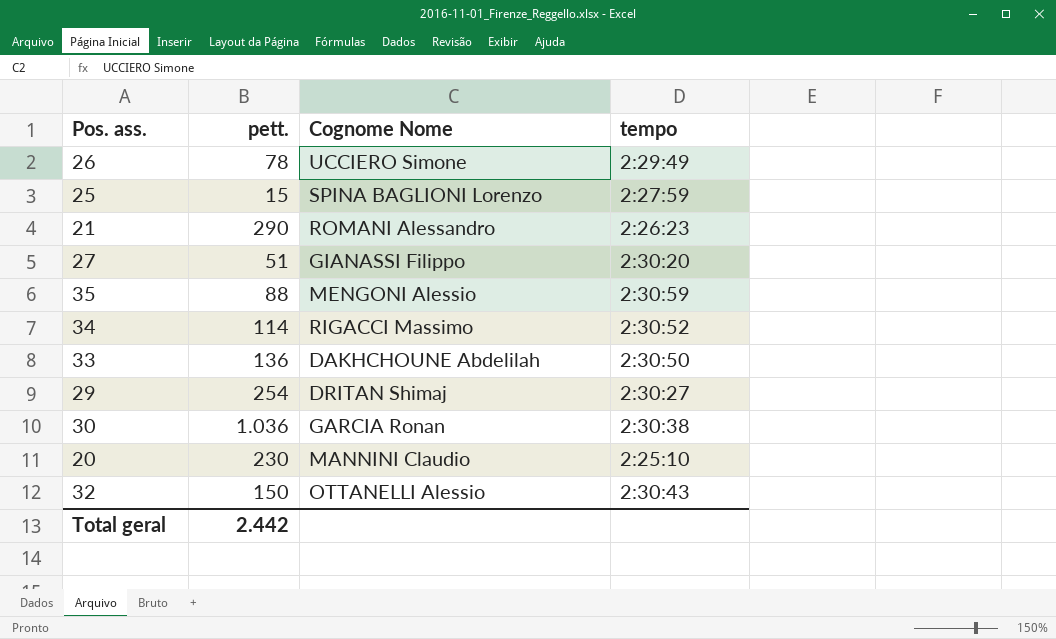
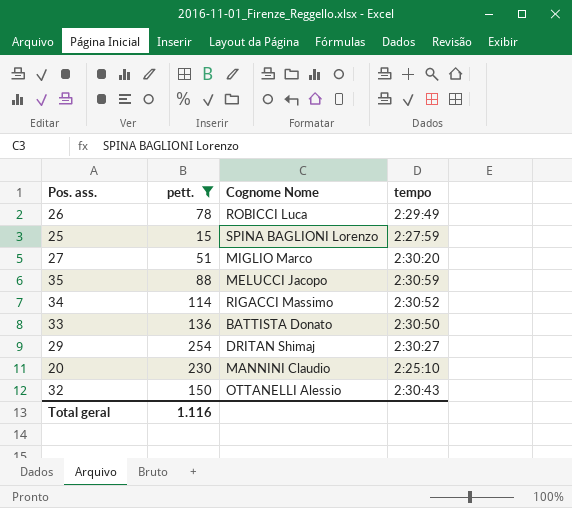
filter: none -> pett. <= 254
26 | Cognome Nome: UCCIERO Simone -> ROBICCI Luca
27 | Cognome Nome: GIANASSI Filippo -> MIGLIO Marco
35 | Cognome Nome: MENGONI Alessio -> MELUCCI Jacopo
33 | Cognome Nome: DAKHCHOUNE Abdelilah -> BATTISTA Donato
Total geral | pett.: 2.442 -> 1.116

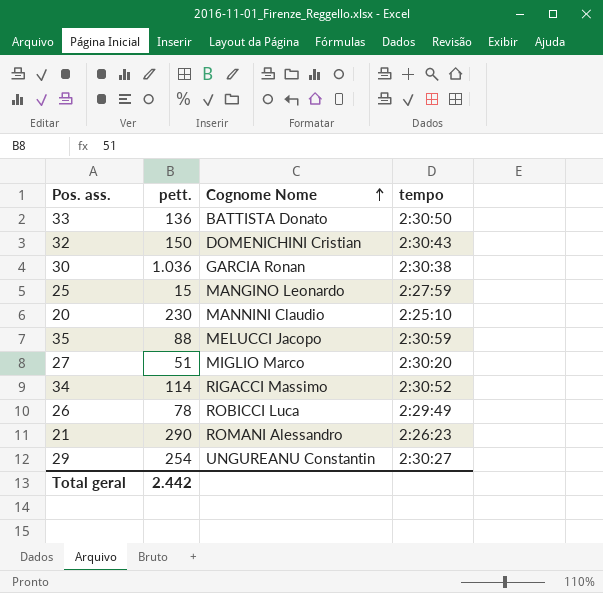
filter: pett. <= 254 -> none
row order: none -> Cognome Nome ascending
32 | Cognome Nome: OTTANELLI Alessio -> DOMENICHINI Cristian
25 | Cognome Nome: SPINA BAGLIONI Lorenzo -> MANGINO Leonardo
29 | Cognome Nome: DRITAN Shimaj -> UNGUREANU Constantin
Total geral | pett.: 1.116 -> 2.442

